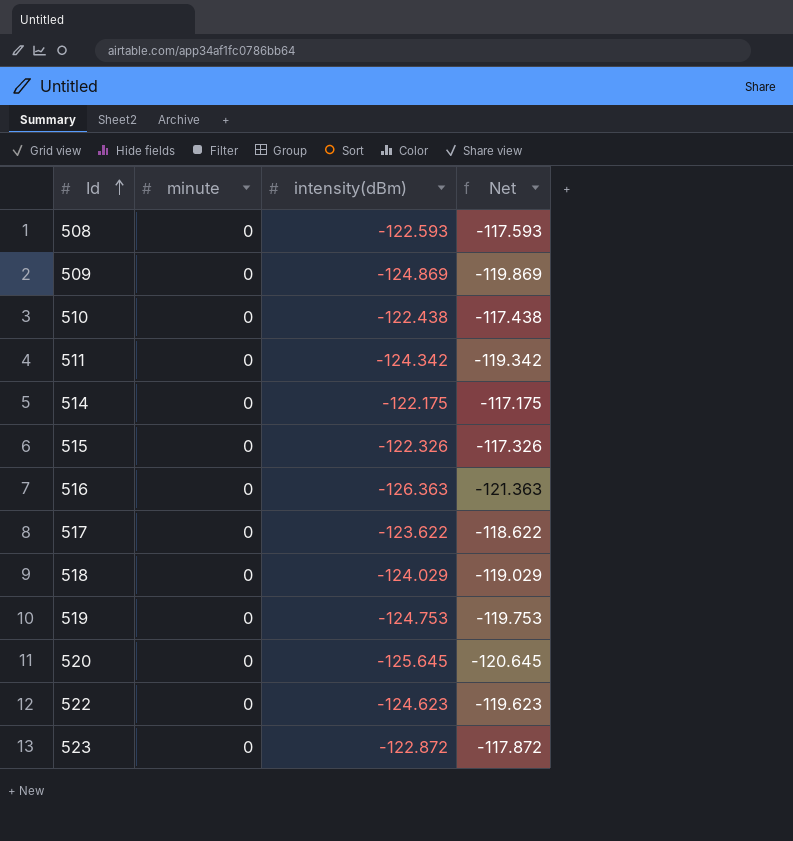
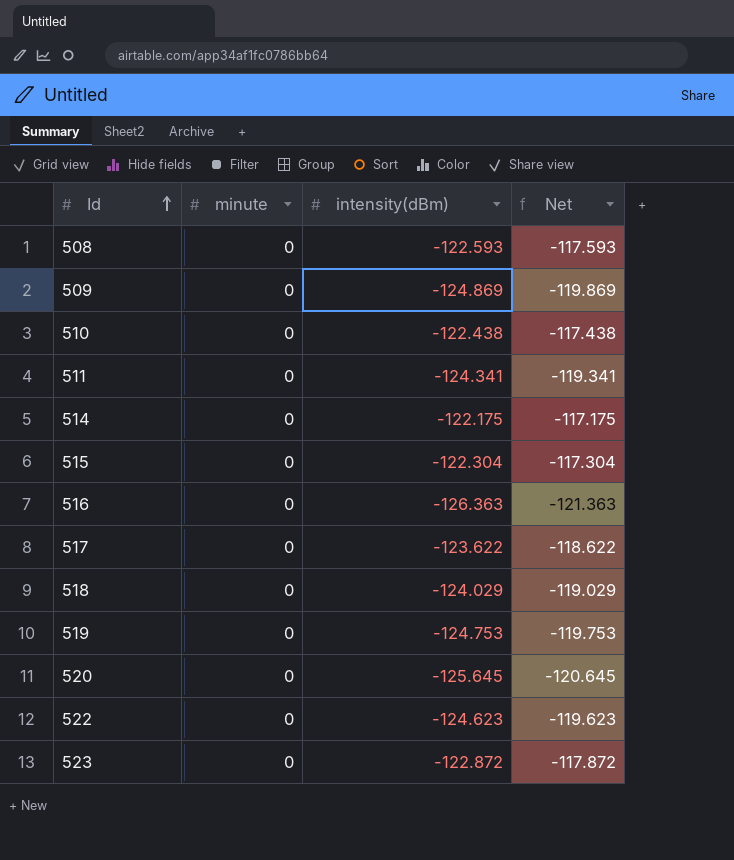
511 | intensity(dBm): -124.342 -> -124.341
511 | Net: -119.342 -> -119.341
515 | intensity(dBm): -122.326 -> -122.304
515 | Net: -117.326 -> -117.304

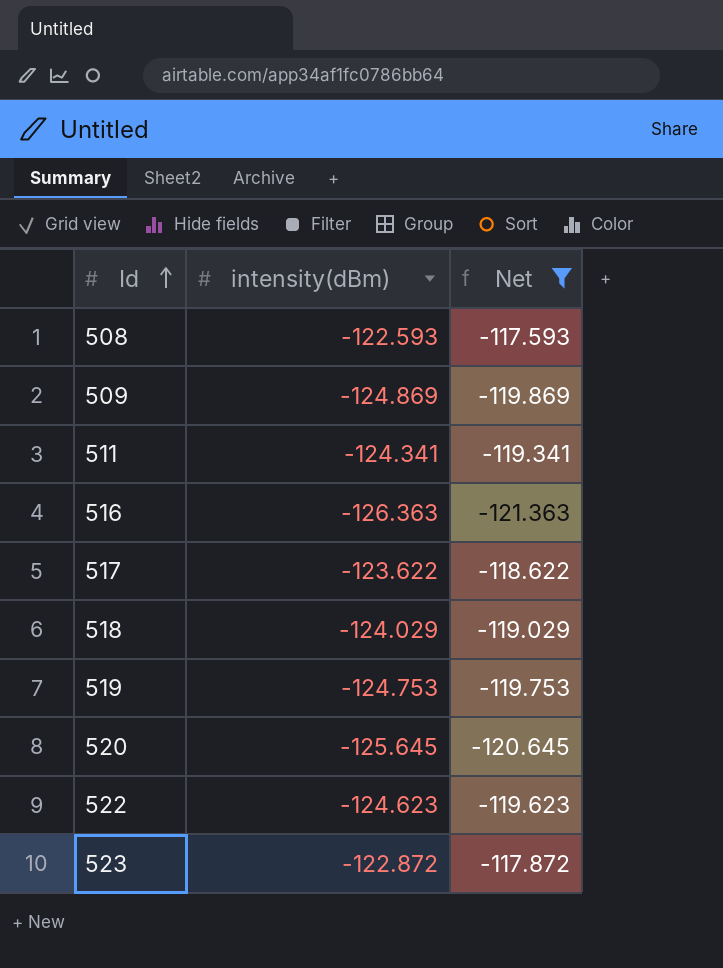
filter: none -> Net <= -117.593
column minute | position: 2 -> none

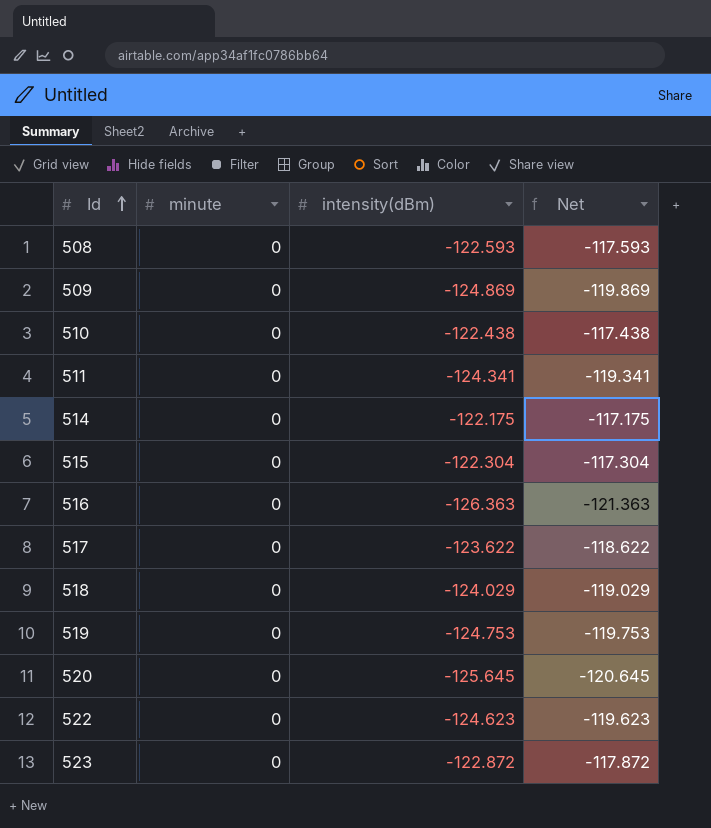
filter: Net <= -117.593 -> none
column minute | position: none -> 2

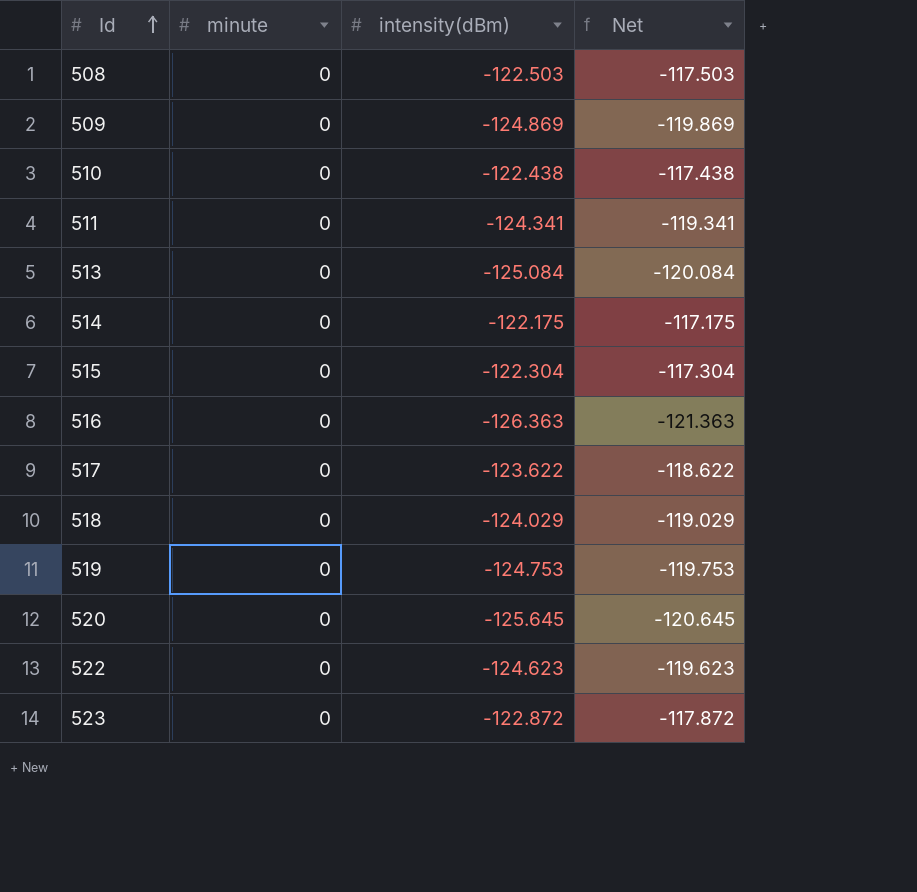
508 | intensity(dBm): -122.593 -> -122.503
508 | Net: -117.593 -> -117.503
row 513: none -> 0 | -125.084 | -120.084

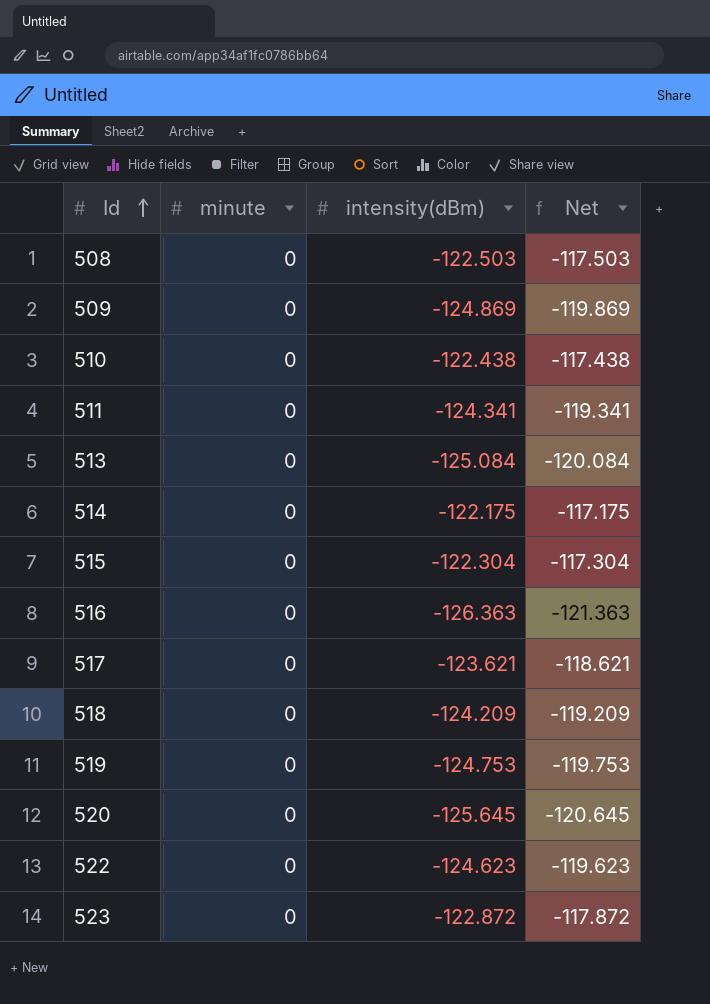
517 | intensity(dBm): -123.622 -> -123.621
517 | Net: -118.622 -> -118.621
518 | intensity(dBm): -124.029 -> -124.209
518 | Net: -119.029 -> -119.209

